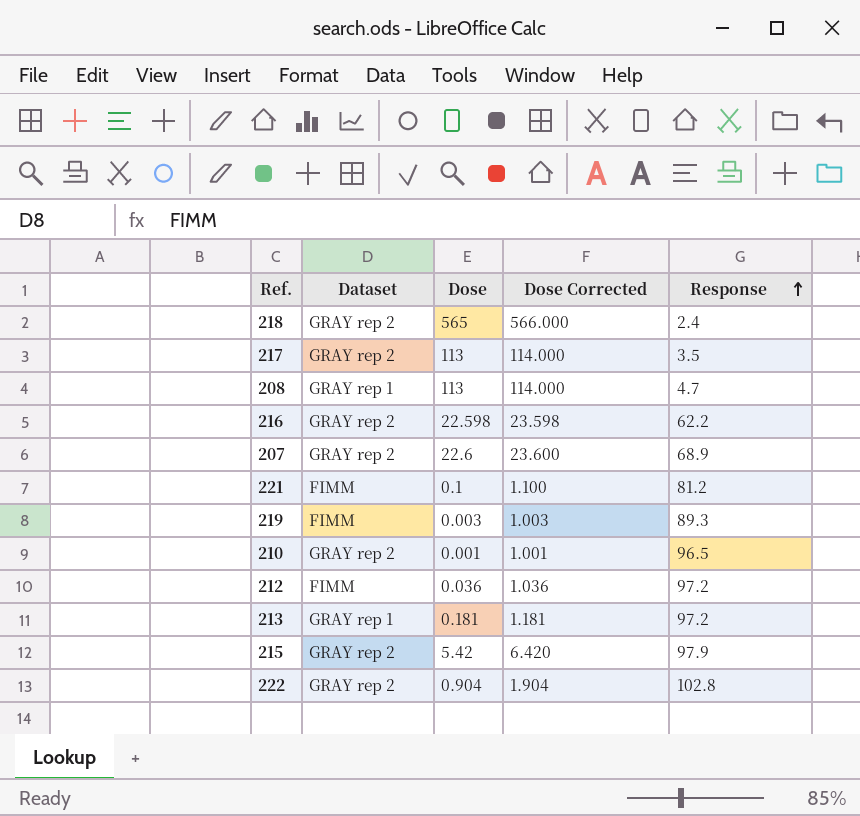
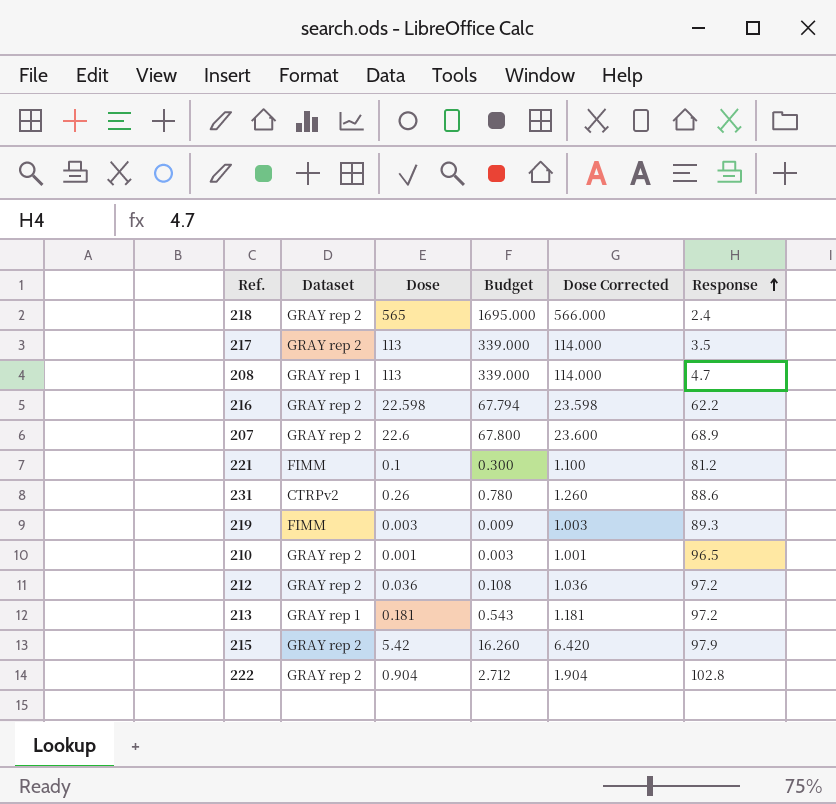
column Budget | formula: none -> [Dose] * 3
row 231: none -> CTRPv2 | 0.26 | 0.780 | 1.260 | 88.6
212 | Dataset: FIMM -> GRAY rep 2

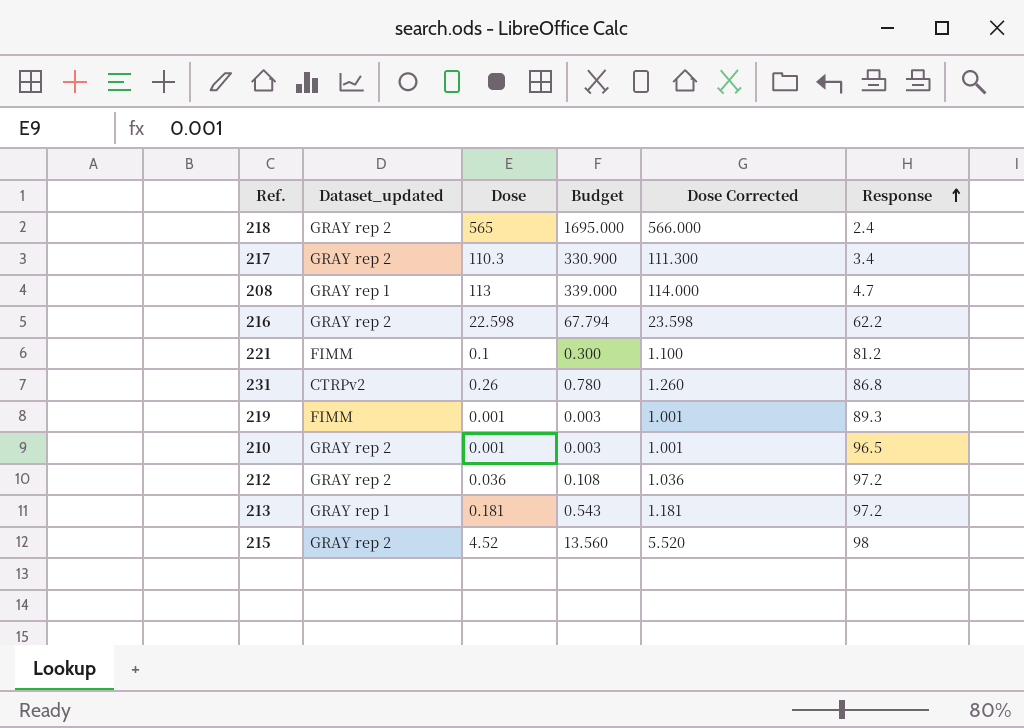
column name: Dataset -> Dataset_updated
row 207: GRAY rep 2 | 22.6 | 67.800 | 23.600 | 68.9 -> none
row 222: GRAY rep 2 | 0.904 | 2.712 | 1.904 | 102.8 -> none
217 | Dose: 113 -> 110.3
217 | Budget: 339.000 -> 330.900
217 | Dose Corrected: 114.000 -> 111.300
217 | Response: 3.5 -> 3.4
231 | Response: 88.6 -> 86.8
219 | Dose: 0.003 -> 0.001
219 | Budget: 0.009 -> 0.003
219 | Dose Corrected: 1.003 -> 1.001
215 | Dose: 5.42 -> 4.52
215 | Budget: 16.260 -> 13.560
215 | Dose Corrected: 6.420 -> 5.520
215 | Response: 97.9 -> 98

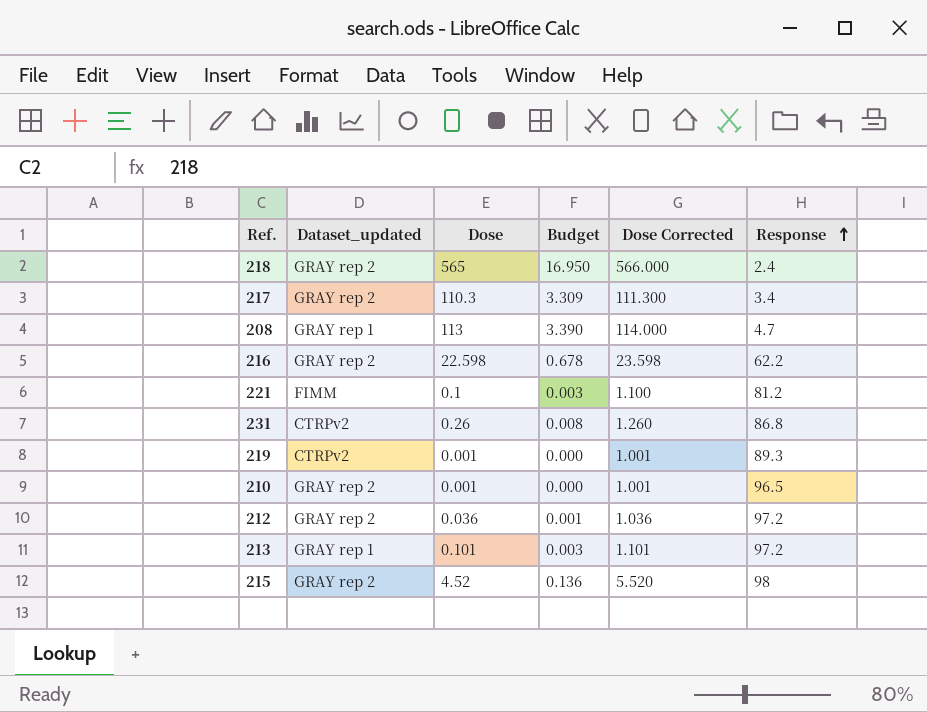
column Budget | formula: [Dose] * 3 -> [Dose] * 0.03
219 | Dataset_updated: FIMM -> CTRPv2
213 | Dose: 0.181 -> 0.101
213 | Dose Corrected: 1.181 -> 1.101

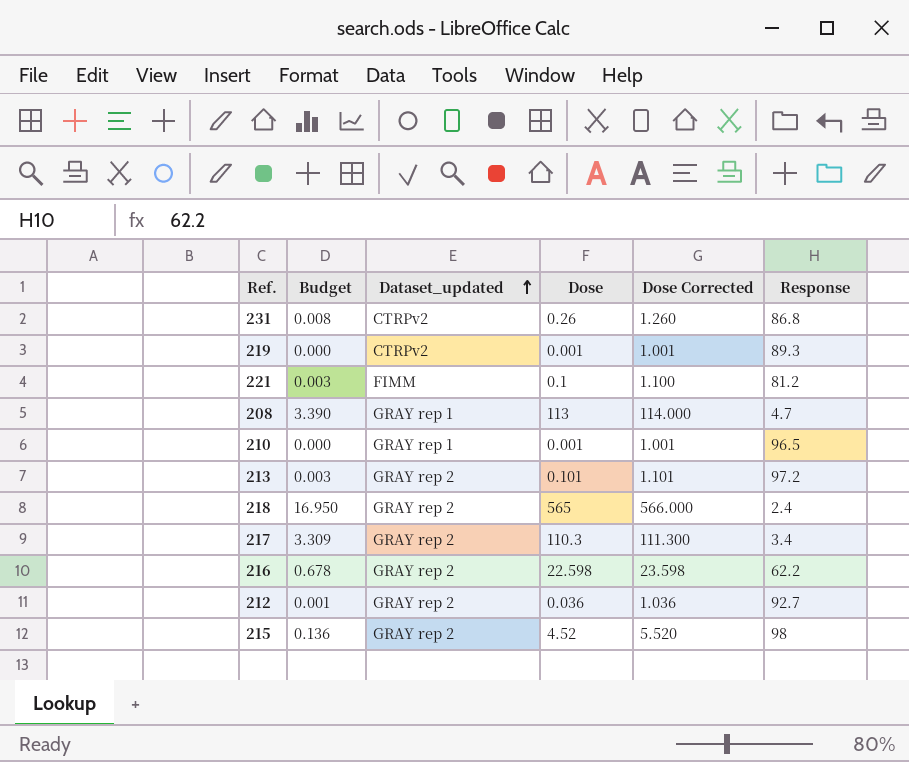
row order: Response ascending -> Dataset_updated ascending
column Budget | position: 4 -> 2
210 | Dataset_updated: GRAY rep 2 -> GRAY rep 1
213 | Dataset_updated: GRAY rep 1 -> GRAY rep 2
212 | Response: 97.2 -> 92.7

